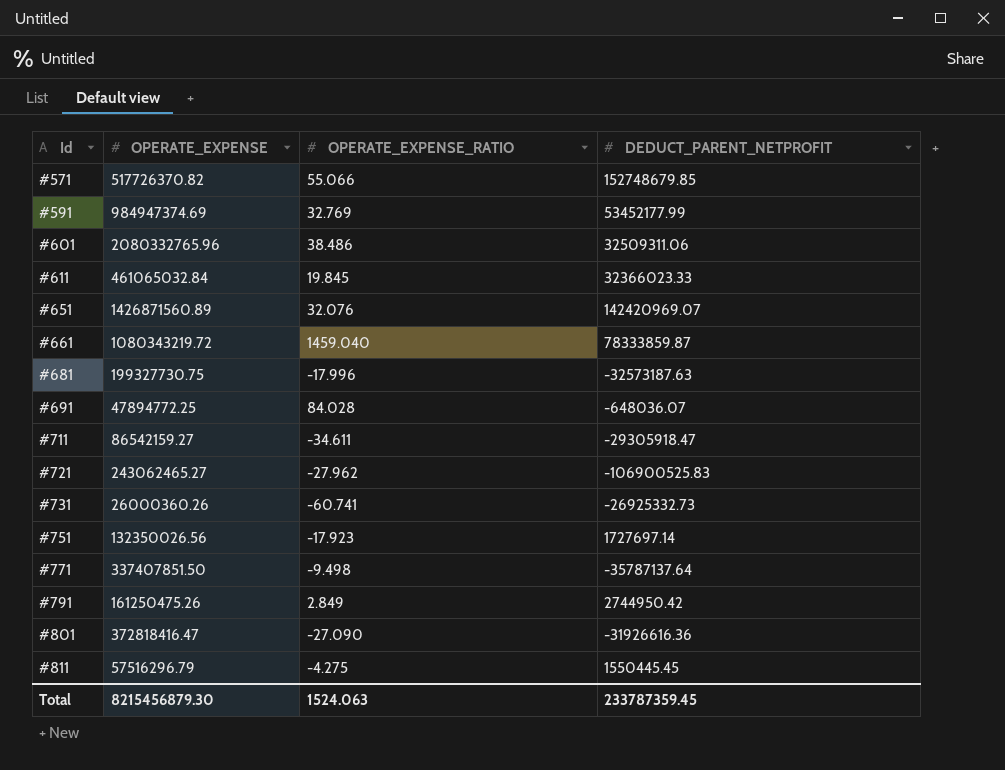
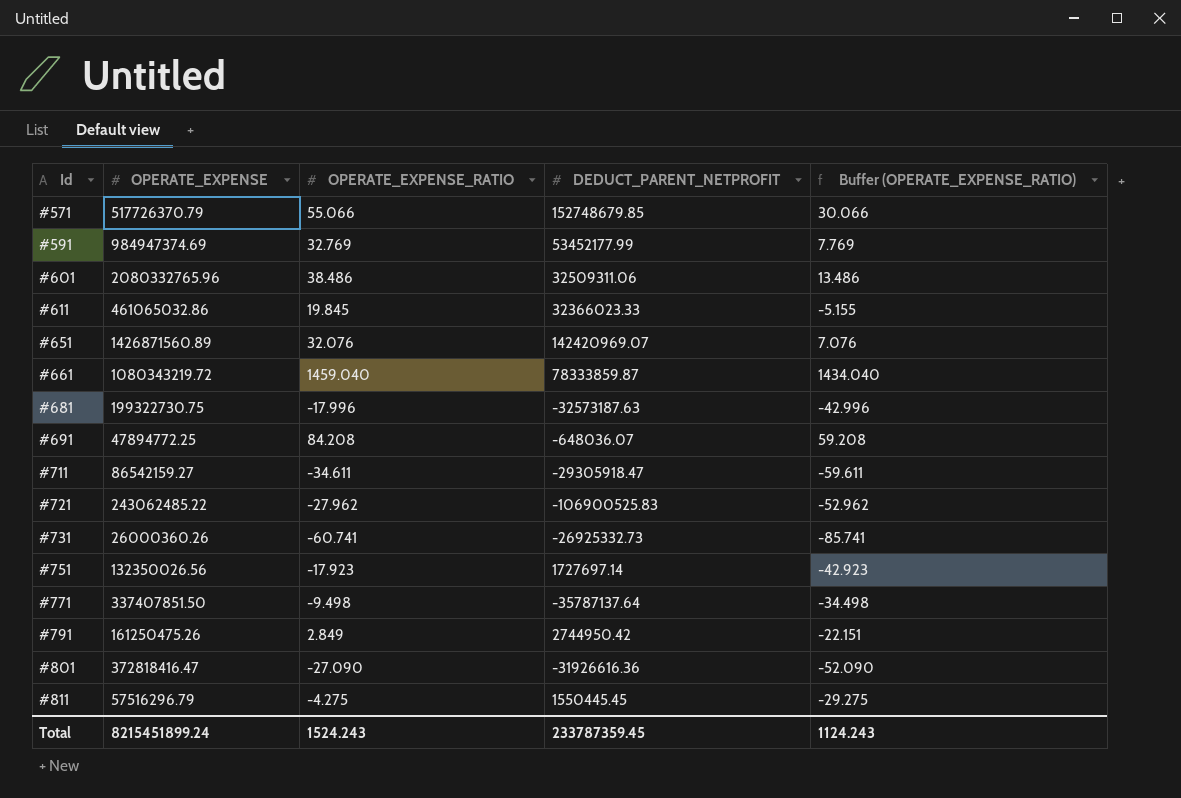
column Buffer (OPERATE_EXPENSE_RATIO) | formula: none -> [OPERATE_EXPENSE_RATIO] - 25
#571 | OPERATE_EXPENSE: 517726370.82 -> 517726370.79
#611 | OPERATE_EXPENSE: 461065032.84 -> 461065032.86
#681 | OPERATE_EXPENSE: 199327730.75 -> 199322730.75
#691 | OPERATE_EXPENSE_RATIO: 84.028 -> 84.208
#721 | OPERATE_EXPENSE: 243062465.27 -> 243062485.22
Total | OPERATE_EXPENSE: 8215456879.30 -> 8215451899.24
Total | OPERATE_EXPENSE_RATIO: 1524.063 -> 1524.243

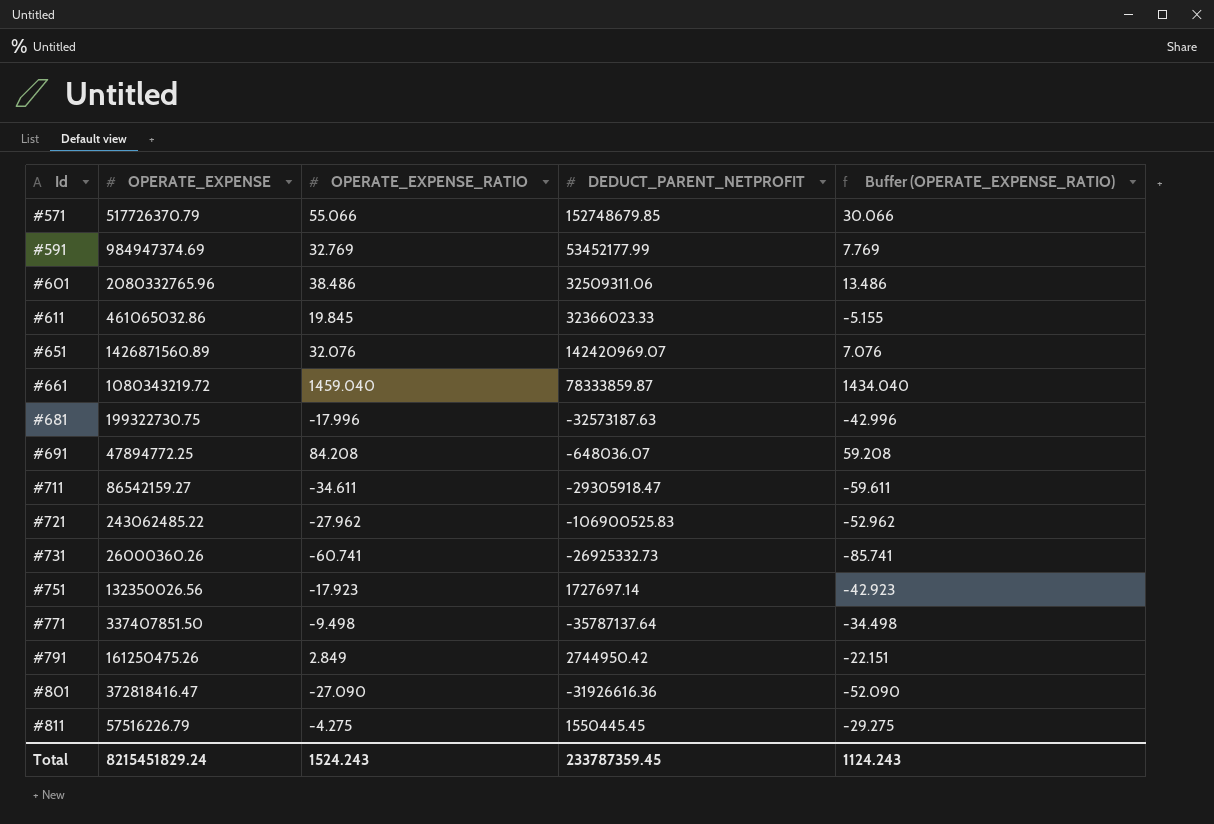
#811 | OPERATE_EXPENSE: 57516296.79 -> 57516226.79
Total | OPERATE_EXPENSE: 8215451899.24 -> 8215451829.24

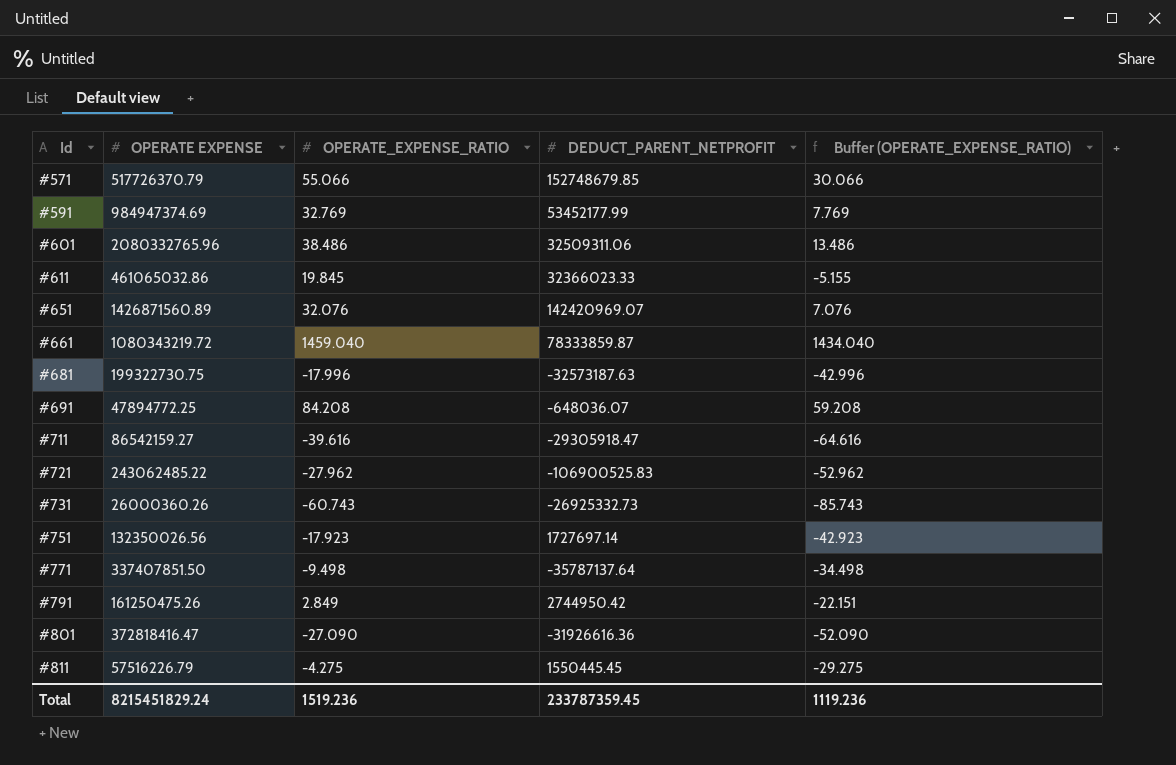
column name: OPERATE_EXPENSE -> OPERATE EXPENSE
#711 | OPERATE_EXPENSE_RATIO: -34.611 -> -39.616
#711 | Buffer (OPERATE_EXPENSE_RATIO): -59.611 -> -64.616
#731 | OPERATE_EXPENSE_RATIO: -60.741 -> -60.743
#731 | Buffer (OPERATE_EXPENSE_RATIO): -85.741 -> -85.743
Total | OPERATE_EXPENSE_RATIO: 1524.243 -> 1519.236
Total | Buffer (OPERATE_EXPENSE_RATIO): 1124.243 -> 1119.236

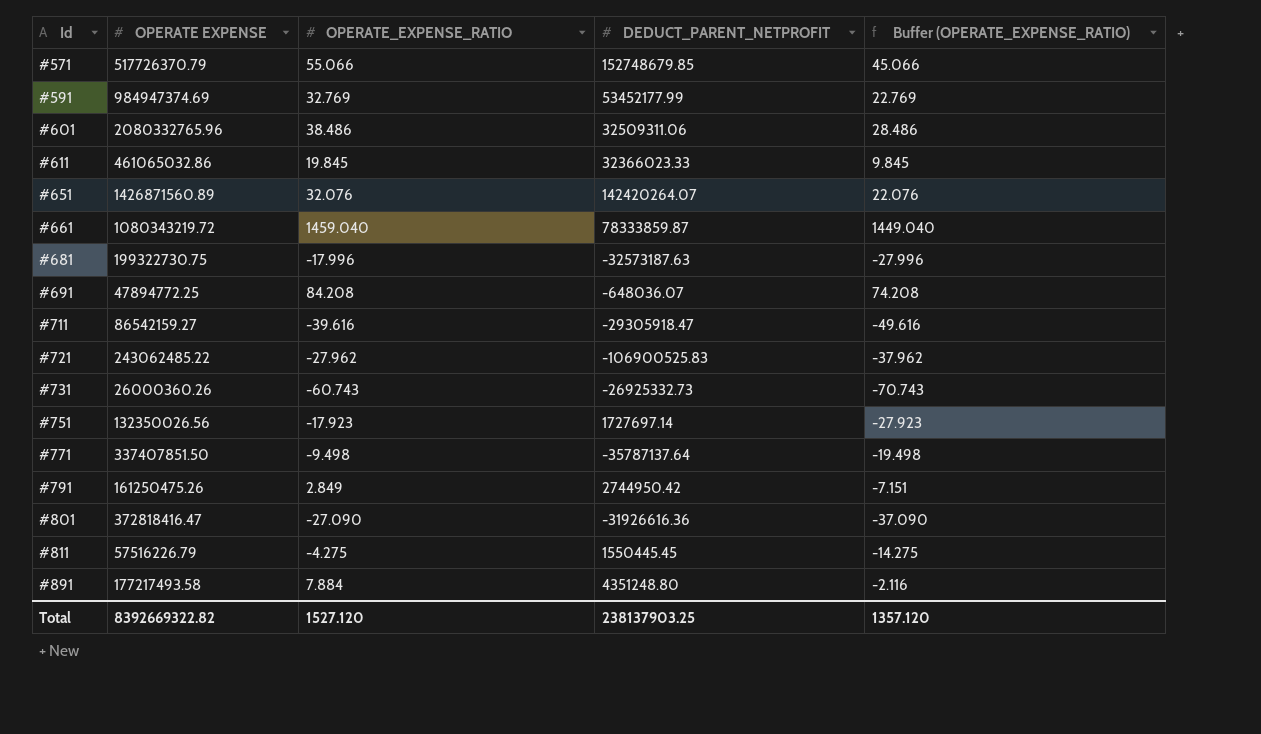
column Buffer (OPERATE_EXPENSE_RATIO) | formula: [OPERATE_EXPENSE_RATIO] - 25 -> [OPERATE_EXPENSE_RATIO] - 10
#651 | DEDUCT_PARENT_NETPROFIT: 142420969.07 -> 142420264.07
row #891: none -> 177217493.58 | 7.884 | 4351248.80 | -2.116
Total | OPERATE EXPENSE: 8215451829.24 -> 8392669322.82
Total | OPERATE_EXPENSE_RATIO: 1519.236 -> 1527.120
Total | DEDUCT_PARENT_NETPROFIT: 233787359.45 -> 238137903.25
Total | Buffer (OPERATE_EXPENSE_RATIO): 1119.236 -> 1357.120

